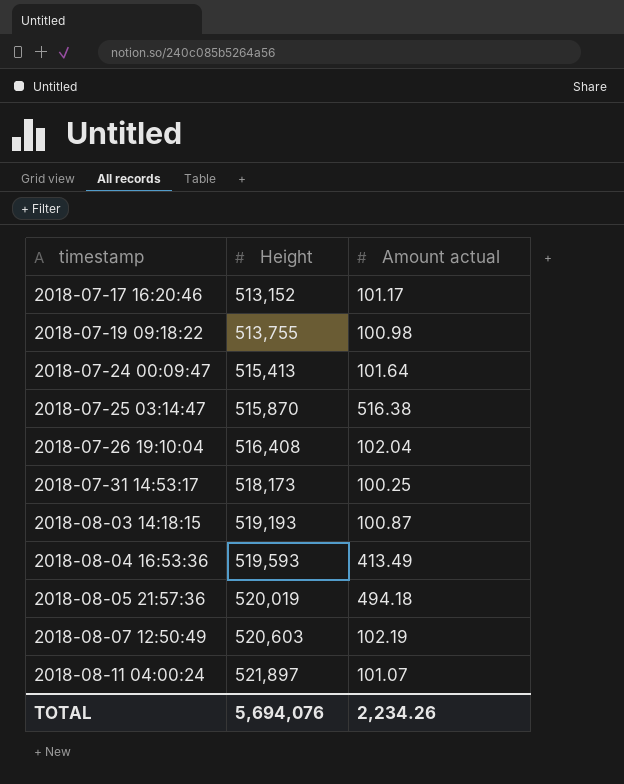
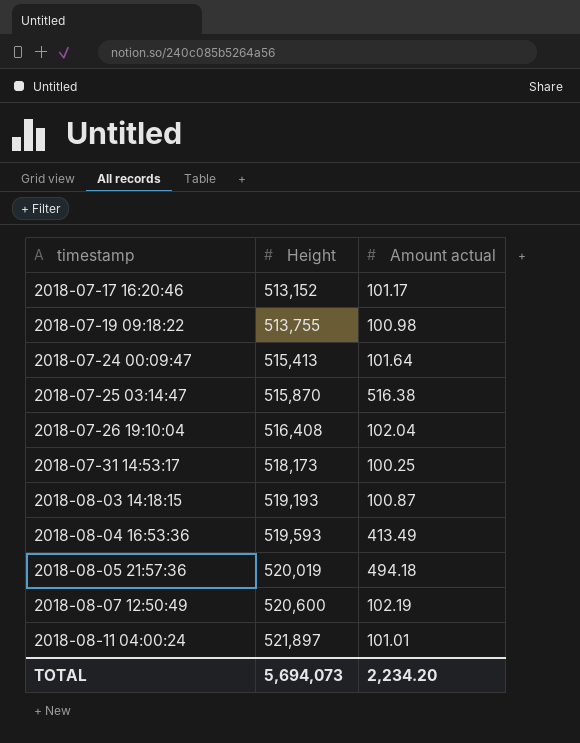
2018-08-07 12:50:49 | Height: 520,603 -> 520,600
2018-08-11 04:00:24 | Amount actual: 101.07 -> 101.01
TOTAL | Height: 5,694,076 -> 5,694,073
TOTAL | Amount actual: 2,234.26 -> 2,234.20

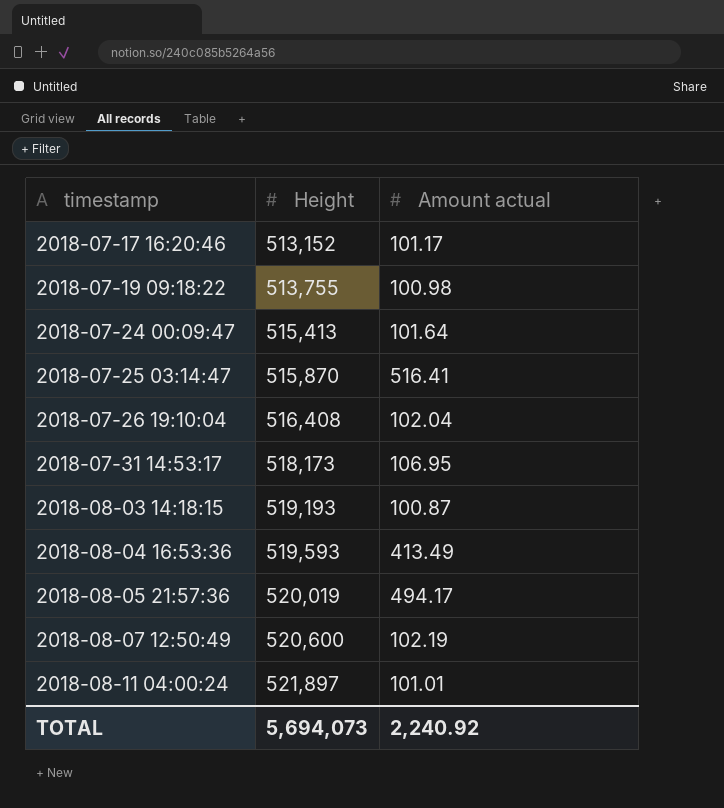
2018-07-25 03:14:47 | Amount actual: 516.38 -> 516.41
2018-07-31 14:53:17 | Amount actual: 100.25 -> 106.95
2018-08-05 21:57:36 | Amount actual: 494.18 -> 494.17
TOTAL | Amount actual: 2,234.20 -> 2,240.92

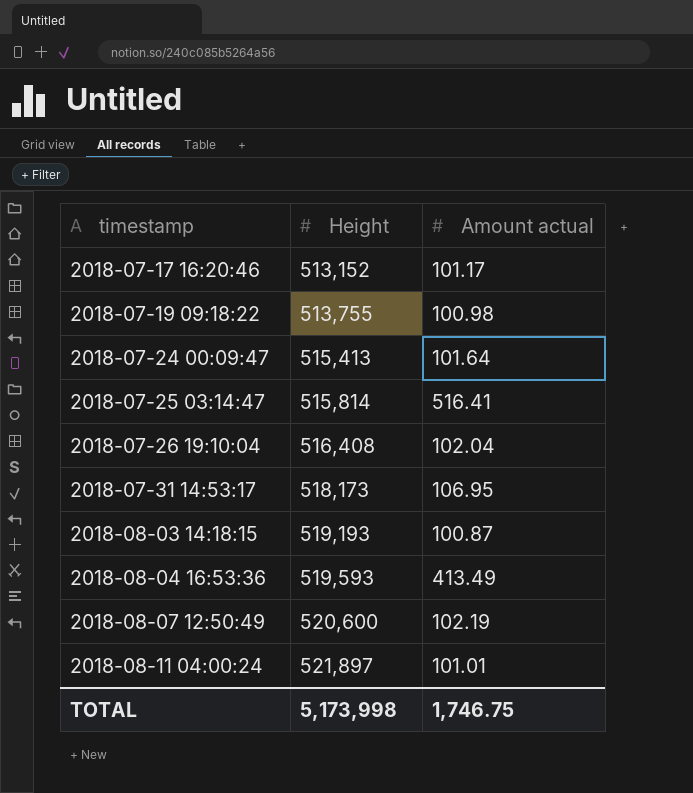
row 2018-08-05 21:57:36: 520,019 | 494.17 -> none
2018-07-25 03:14:47 | Height: 515,870 -> 515,814
TOTAL | Height: 5,694,073 -> 5,173,998
TOTAL | Amount actual: 2,240.92 -> 1,746.75

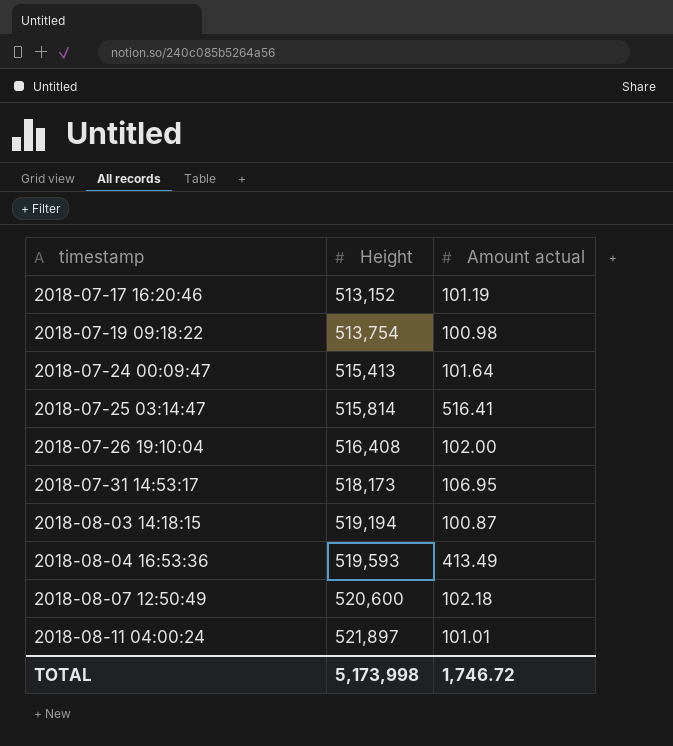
2018-07-17 16:20:46 | Amount actual: 101.17 -> 101.19
2018-07-19 09:18:22 | Height: 513,755 -> 513,754
2018-07-26 19:10:04 | Amount actual: 102.04 -> 102.00
2018-08-03 14:18:15 | Height: 519,193 -> 519,194
2018-08-07 12:50:49 | Amount actual: 102.19 -> 102.18
TOTAL | Amount actual: 1,746.75 -> 1,746.72

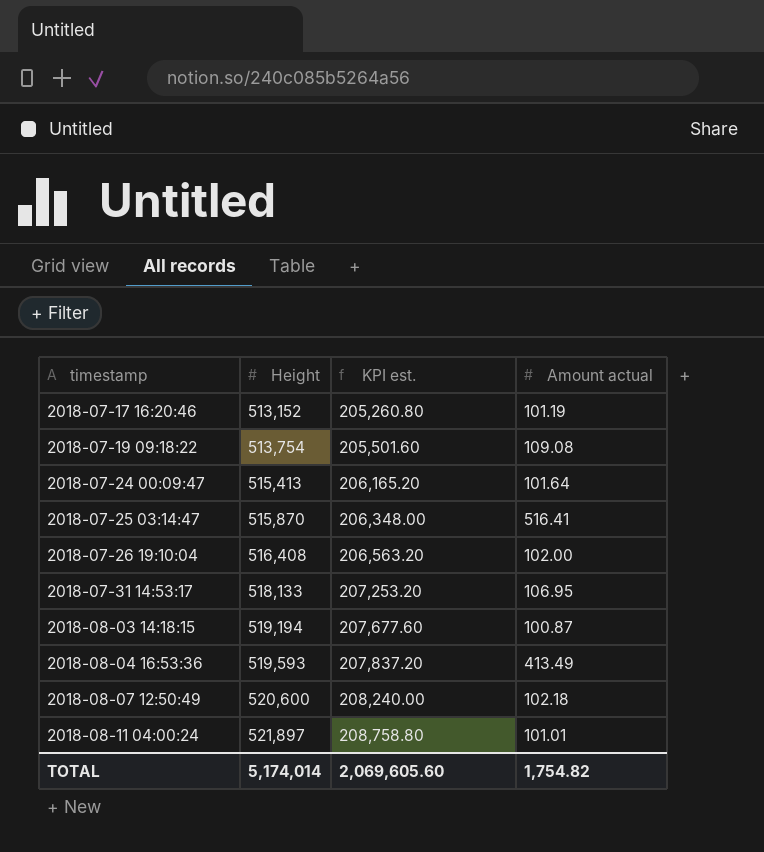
column KPI est. | formula: none -> [Height] * 0.4
2018-07-19 09:18:22 | Amount actual: 100.98 -> 109.08
2018-07-25 03:14:47 | Height: 515,814 -> 515,870
2018-07-31 14:53:17 | Height: 518,173 -> 518,133
TOTAL | Height: 5,173,998 -> 5,174,014
TOTAL | Amount actual: 1,746.72 -> 1,754.82

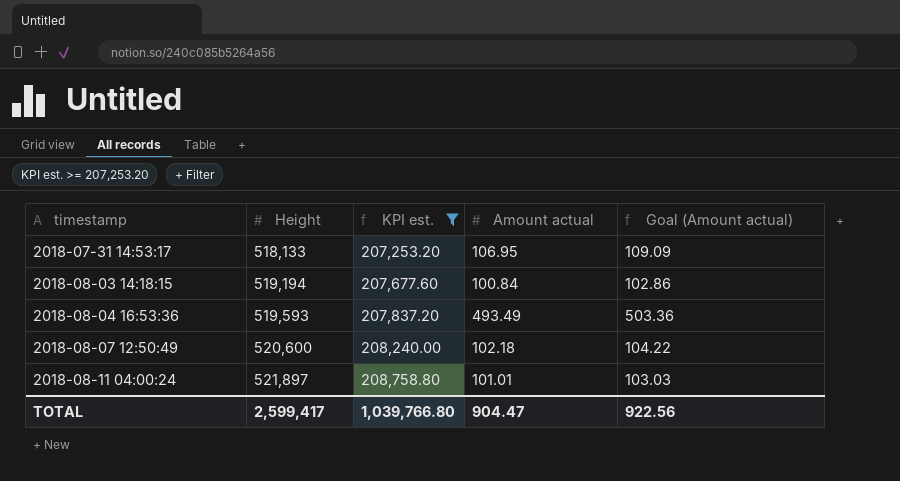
filter: none -> KPI est. >= 207,253.20
column Goal (Amount actual) | formula: none -> [Amount actual] * 1.02
2018-08-03 14:18:15 | Amount actual: 100.87 -> 100.84
2018-08-04 16:53:36 | Amount actual: 413.49 -> 493.49
TOTAL | Height: 5,174,014 -> 2,599,417
TOTAL | KPI est.: 2,069,605.60 -> 1,039,766.80
TOTAL | Amount actual: 1,754.82 -> 904.47

